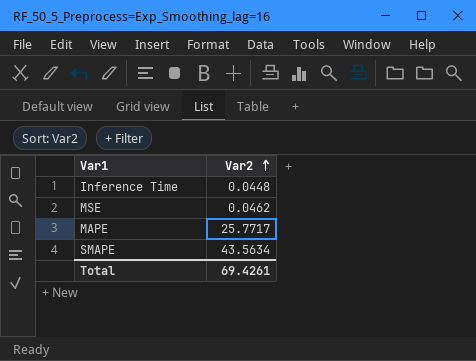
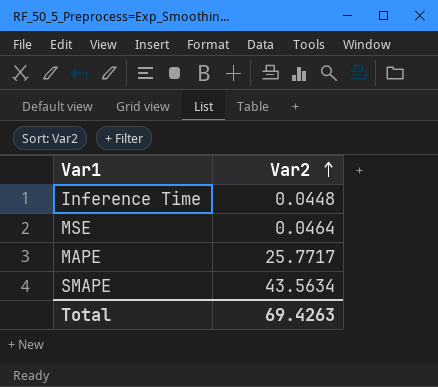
MSE | Var2: 0.0462 -> 0.0464
Total | Var2: 69.4261 -> 69.4263

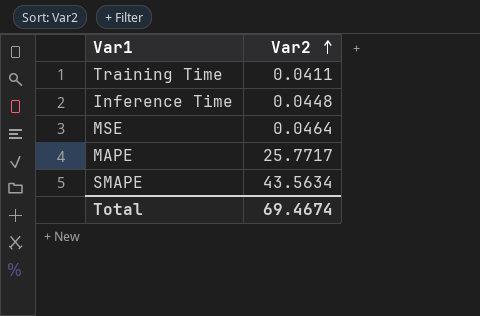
row Training Time: none -> 0.0411
Total | Var2: 69.4263 -> 69.4674

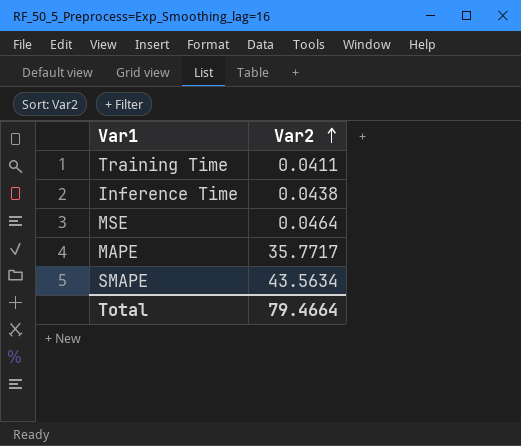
Inference Time | Var2: 0.0448 -> 0.0438
MAPE | Var2: 25.7717 -> 35.7717
Total | Var2: 69.4674 -> 79.4664

